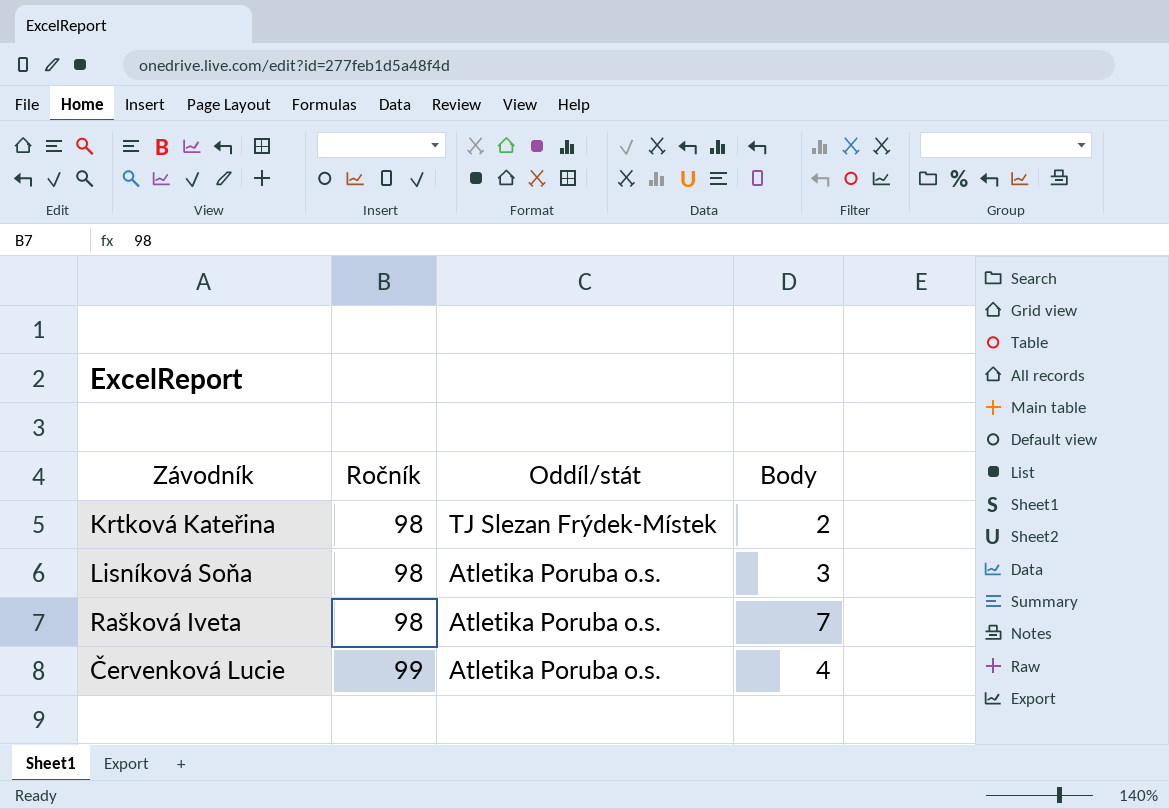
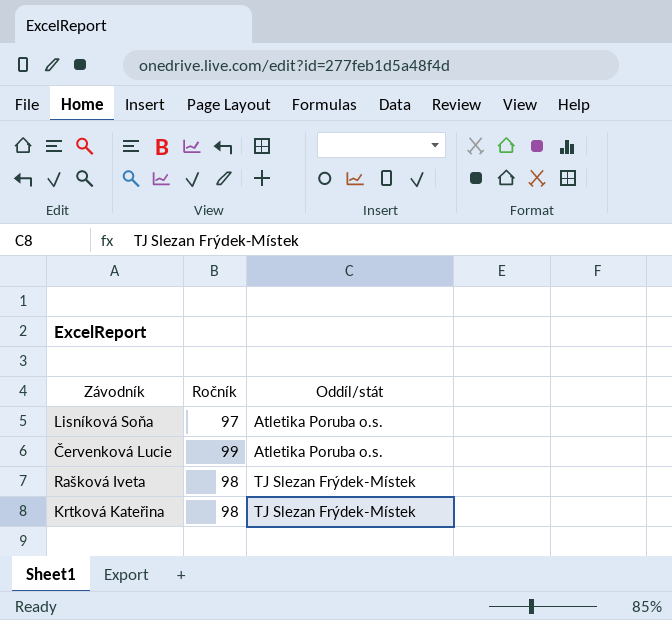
row order: Ročník ascending -> Oddíl/stát ascending
column Body | position: 4 -> none
Lisníková Soňa | Ročník: 98 -> 97
Rašková Iveta | Oddíl/stát: Atletika Poruba o.s. -> TJ Slezan Frýdek-Místek

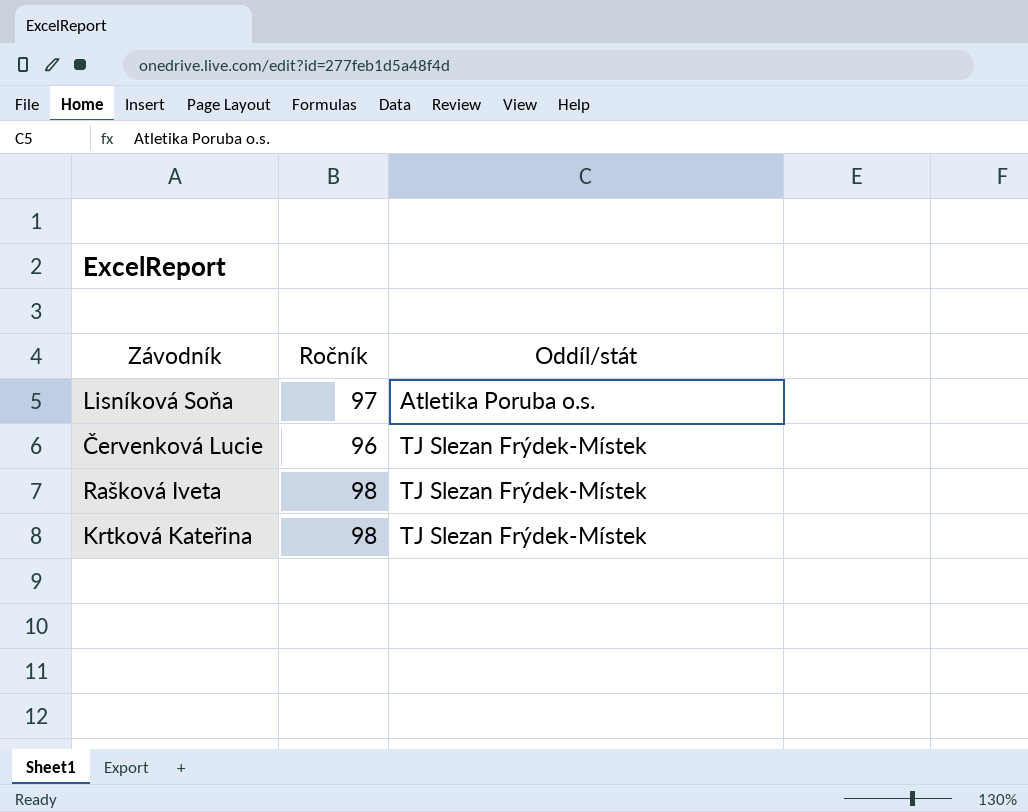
Červenková Lucie | Ročník: 99 -> 96
Červenková Lucie | Oddíl/stát: Atletika Poruba o.s. -> TJ Slezan Frýdek-Místek

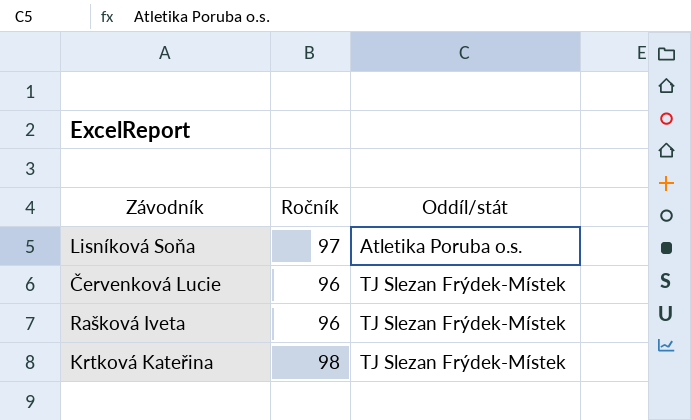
Rašková Iveta | Ročník: 98 -> 96

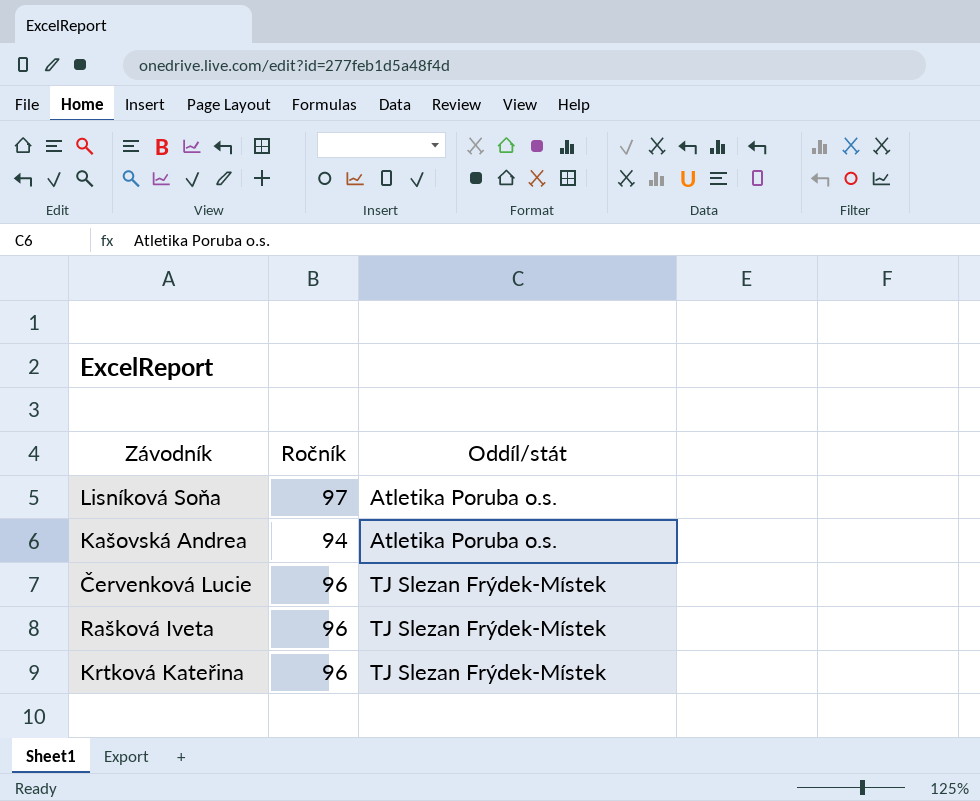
row Kašovská Andrea: none -> 94 | Atletika Poruba o.s.
Krtková Kateřina | Ročník: 98 -> 96

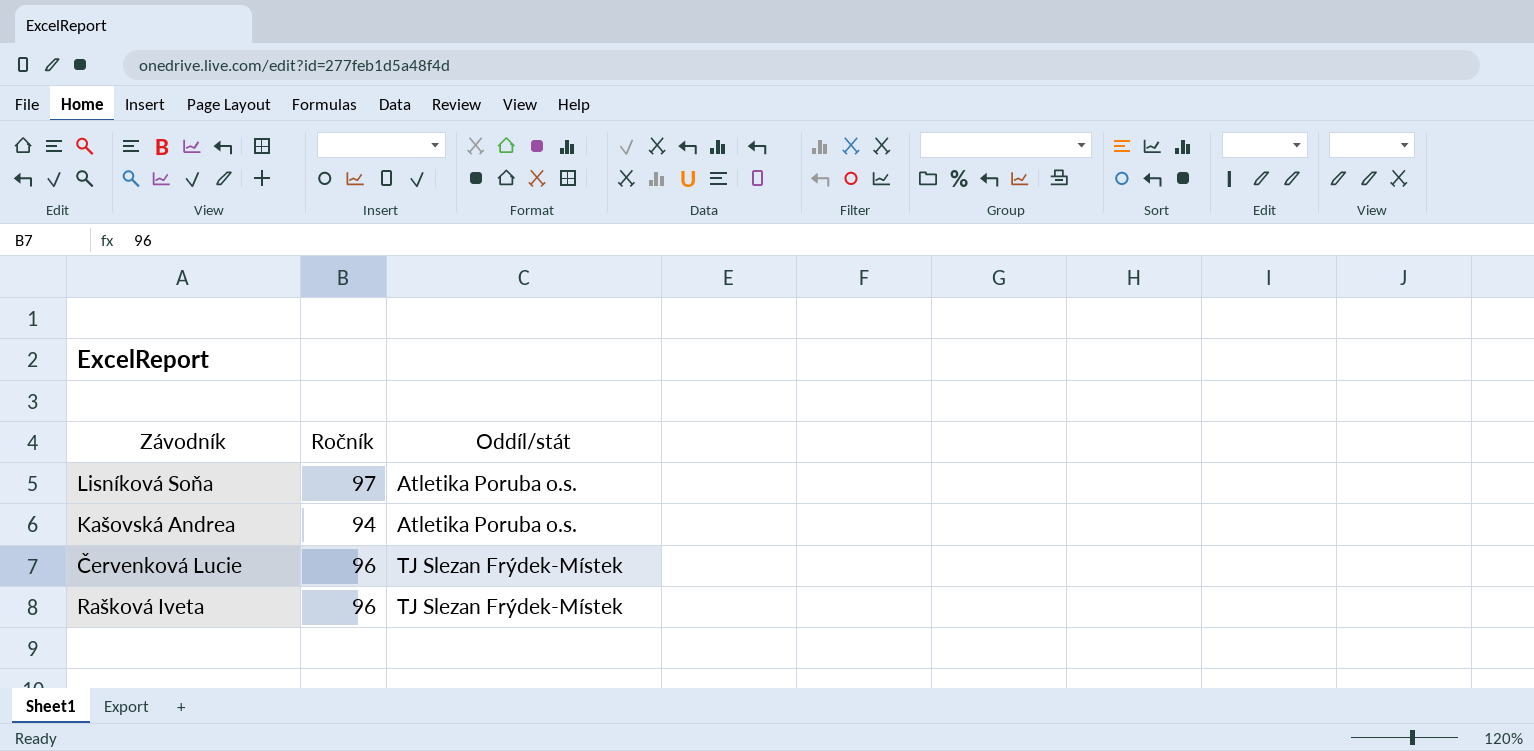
row Krtková Kateřina: 96 | TJ Slezan Frýdek-Místek -> none

